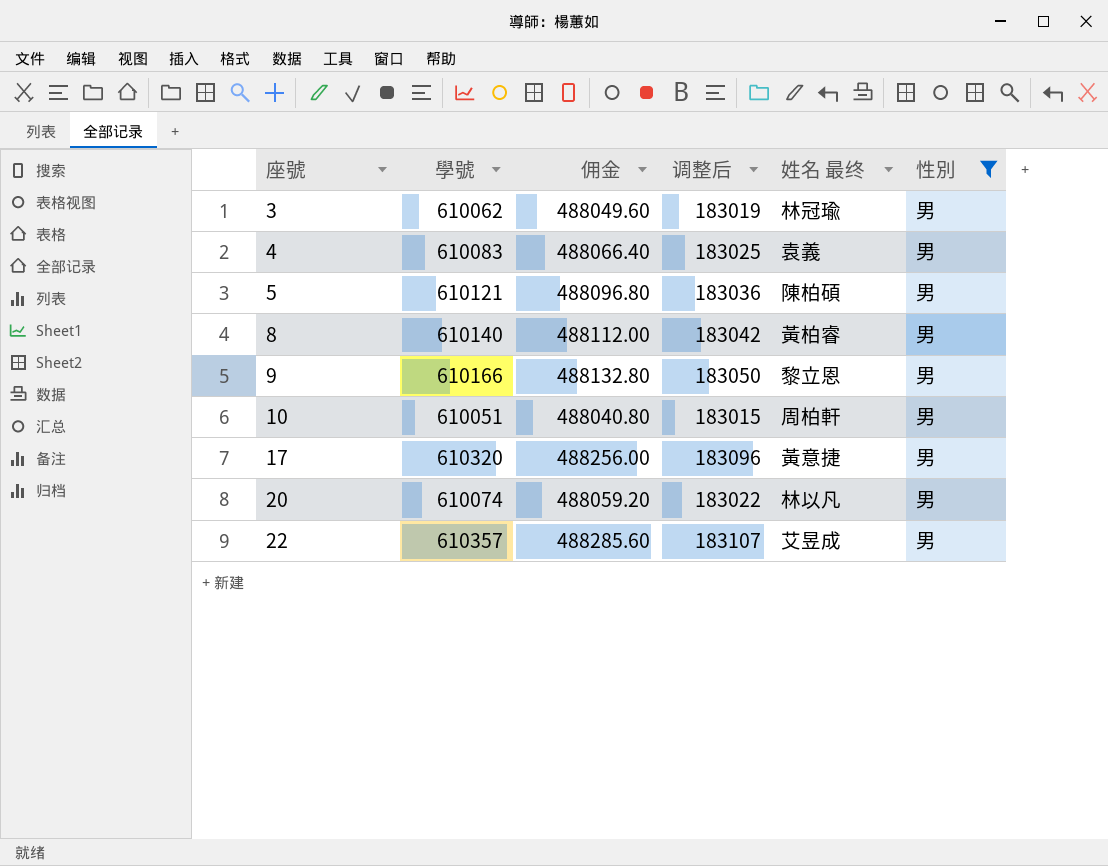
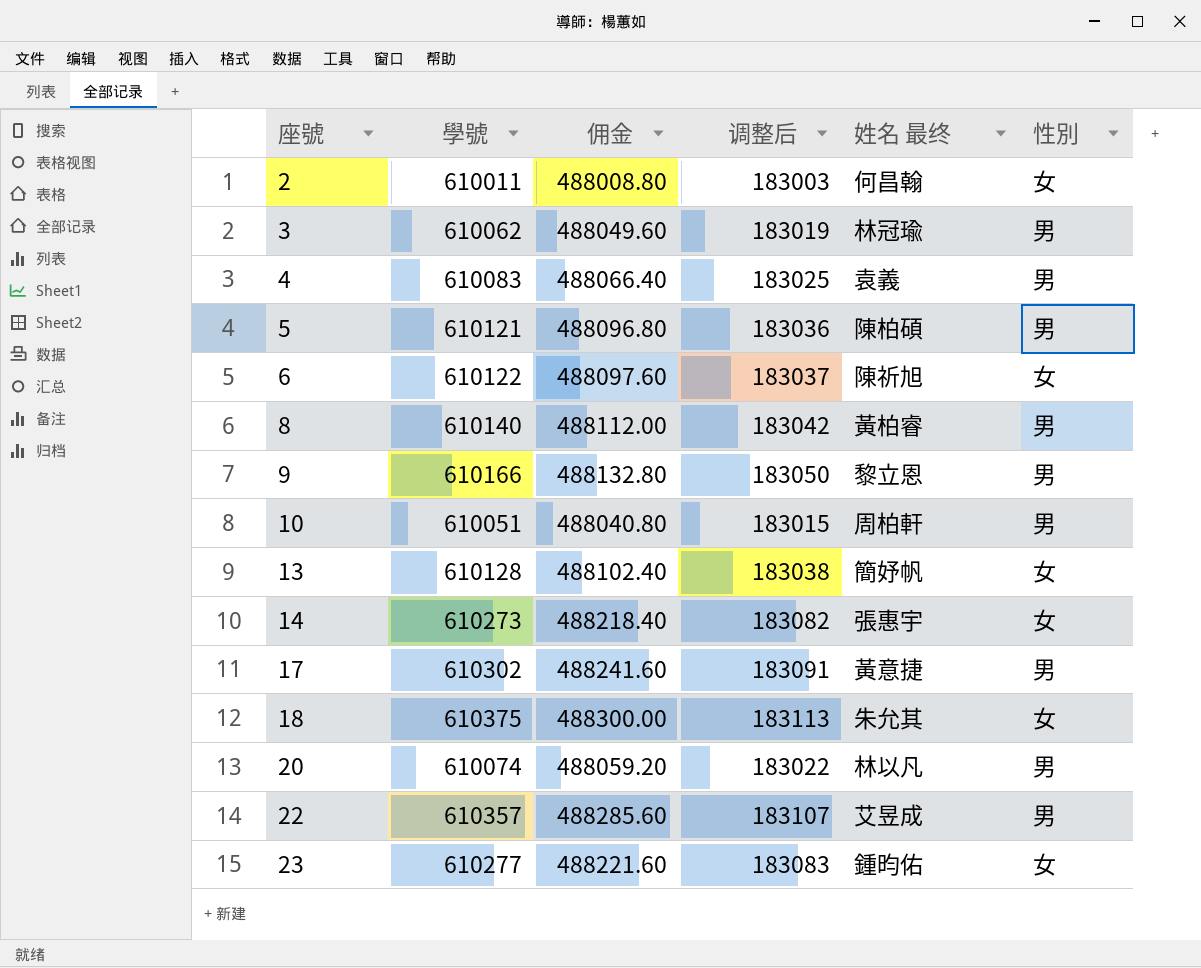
filter: 性別 = 男 -> none
17 | 學號: 610320 -> 610302
17 | 佣金: 488256.00 -> 488241.60
17 | 调整后: 183096 -> 183091

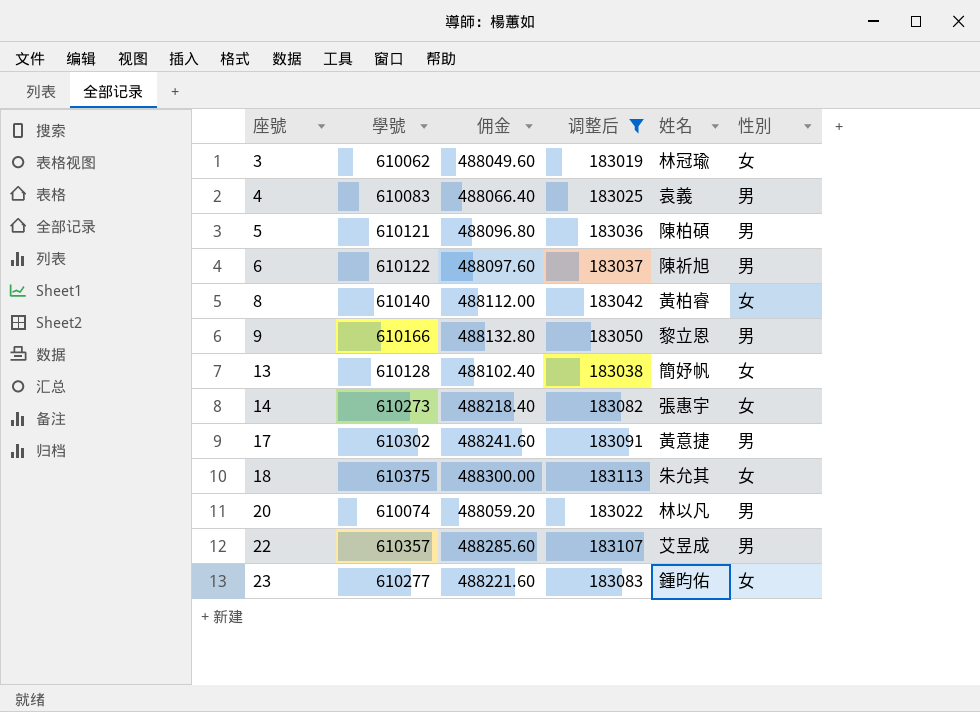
filter: none -> 调整后 >= 183019
column name: 姓名 最终 -> 姓名
3 | 性別: 男 -> 女
6 | 性別: 女 -> 男
8 | 性別: 男 -> 女

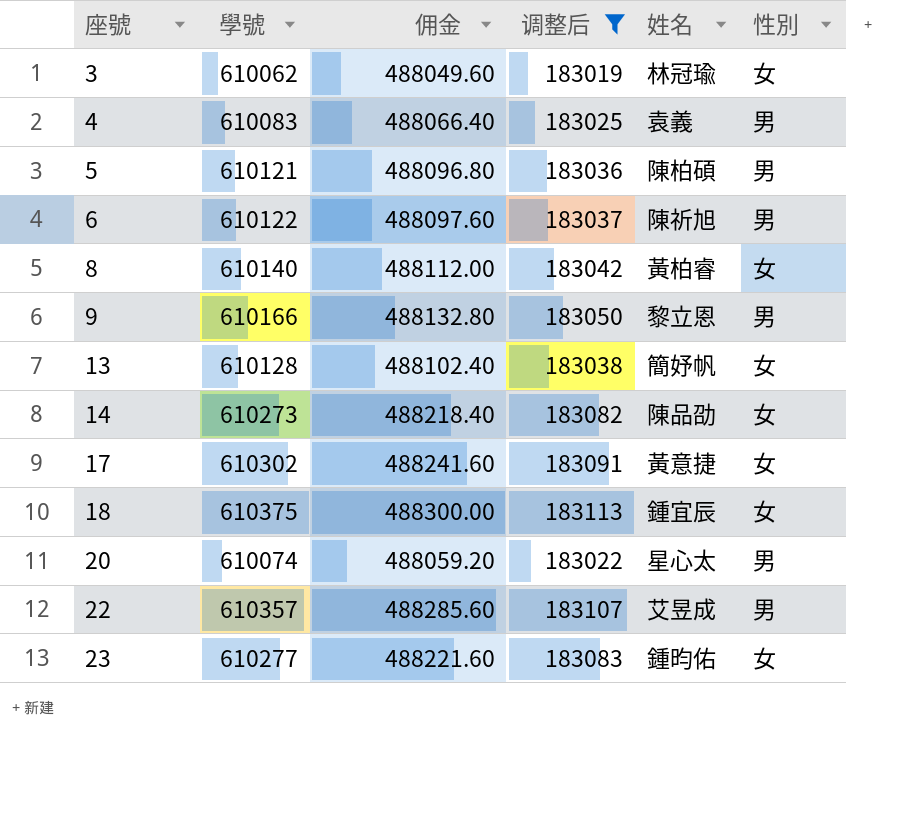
14 | 姓名: 張惠宇 -> 陳品劭
17 | 性別: 男 -> 女
18 | 姓名: 朱允其 -> 鍾宜辰
20 | 姓名: 林以凡 -> 星心太

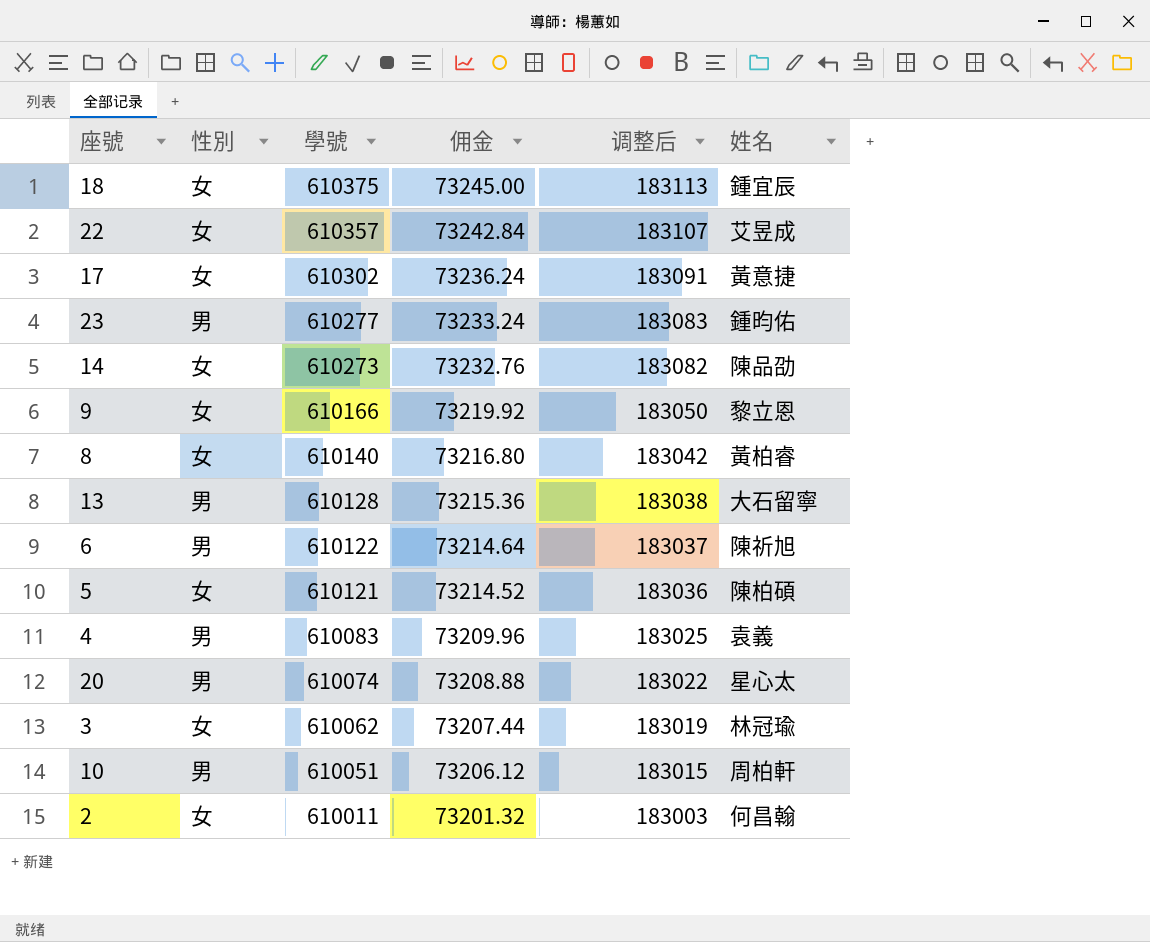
filter: 调整后 >= 183019 -> none
row order: 座號 ascending -> 學號 descending
column 性別 | position: 6 -> 2
column 佣金 | formula: [學號] * 0.8 -> [學號] * 0.12
22 | 性別: 男 -> 女
23 | 性別: 女 -> 男
9 | 性別: 男 -> 女
13 | 性別: 女 -> 男
13 | 姓名: 簡妤帆 -> 大石留寧
5 | 性別: 男 -> 女

